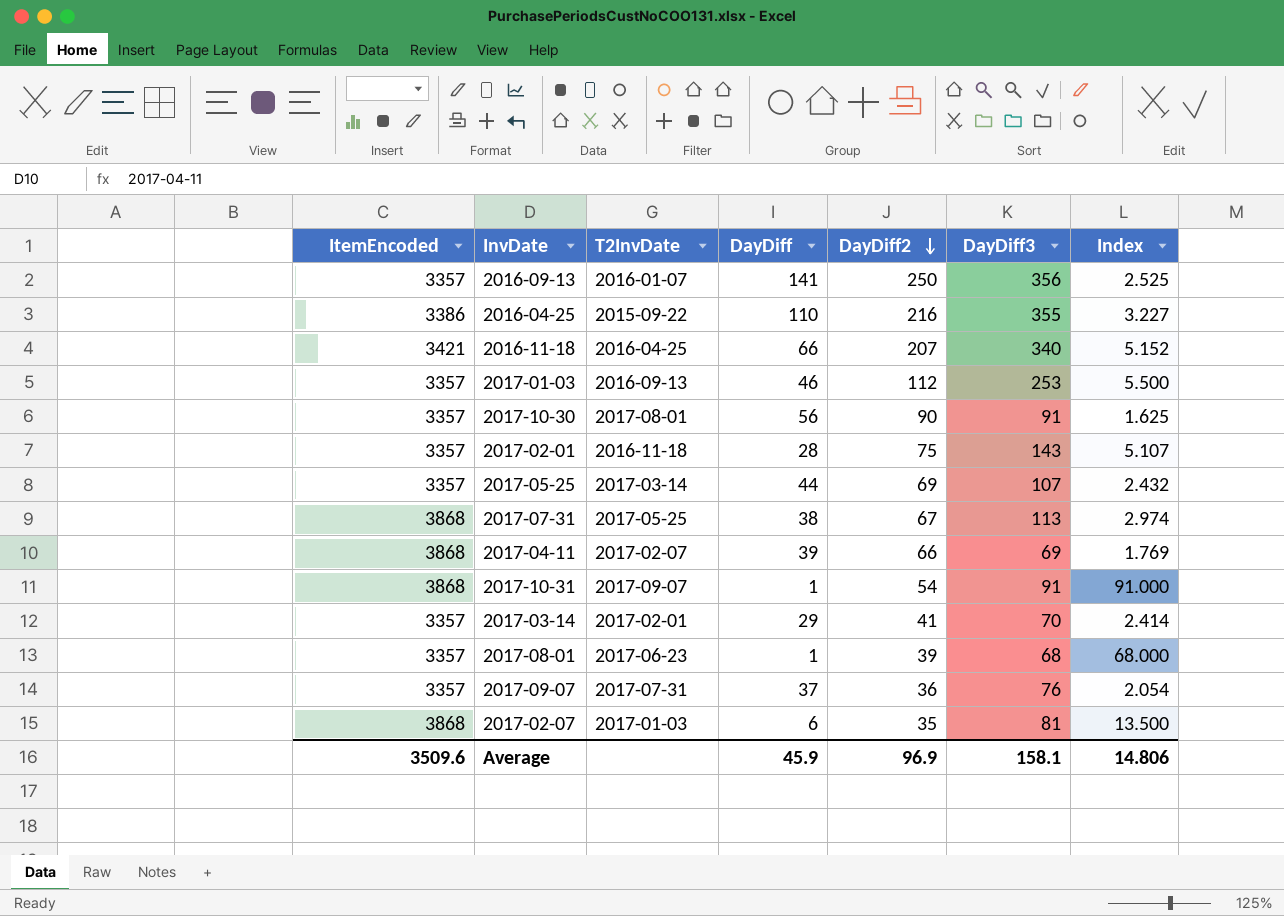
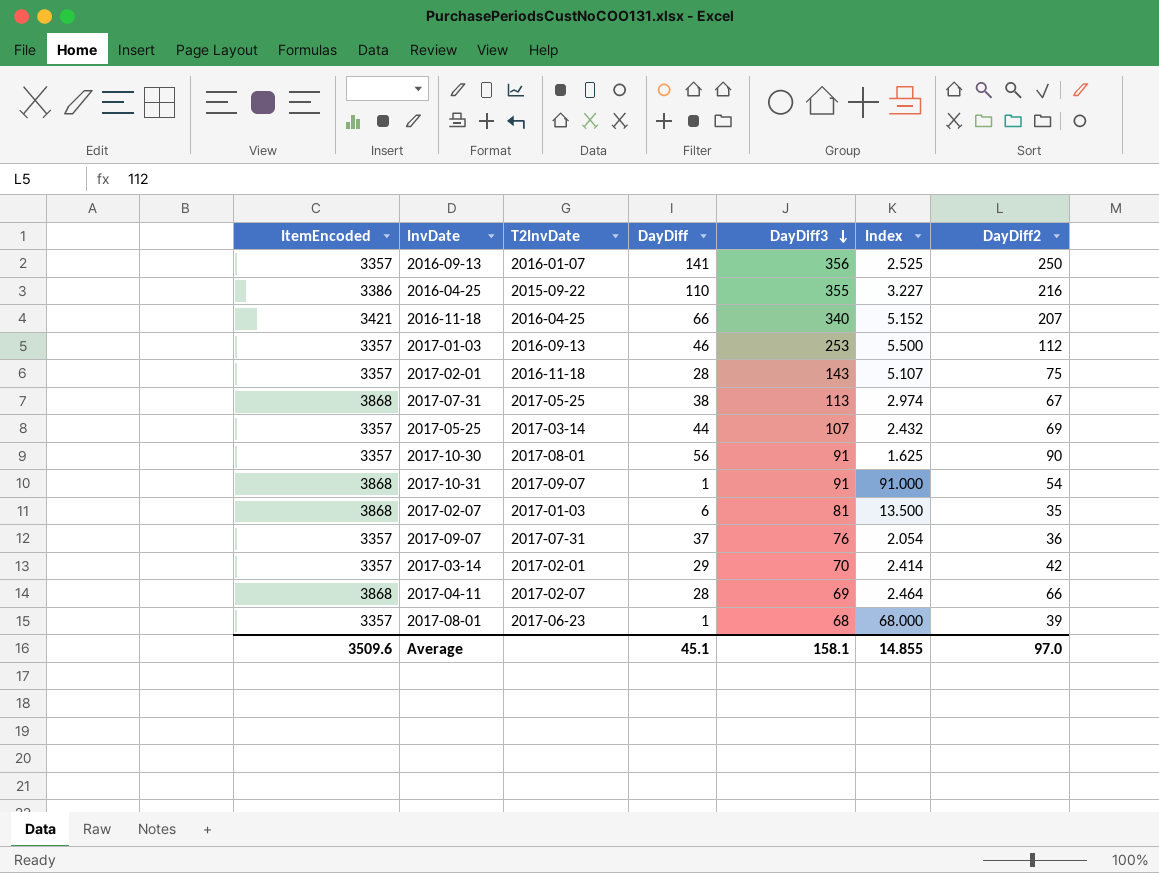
row order: DayDiff2 descending -> DayDiff3 descending
column DayDiff2 | position: 5 -> 7
2017-03-14 | DayDiff2: 41 -> 42
2017-04-11 | DayDiff: 39 -> 28
2017-04-11 | Index: 1.769 -> 2.464
Average | DayDiff: 45.9 -> 45.1
Average | Index: 14.806 -> 14.855
Average | DayDiff2: 96.9 -> 97.0

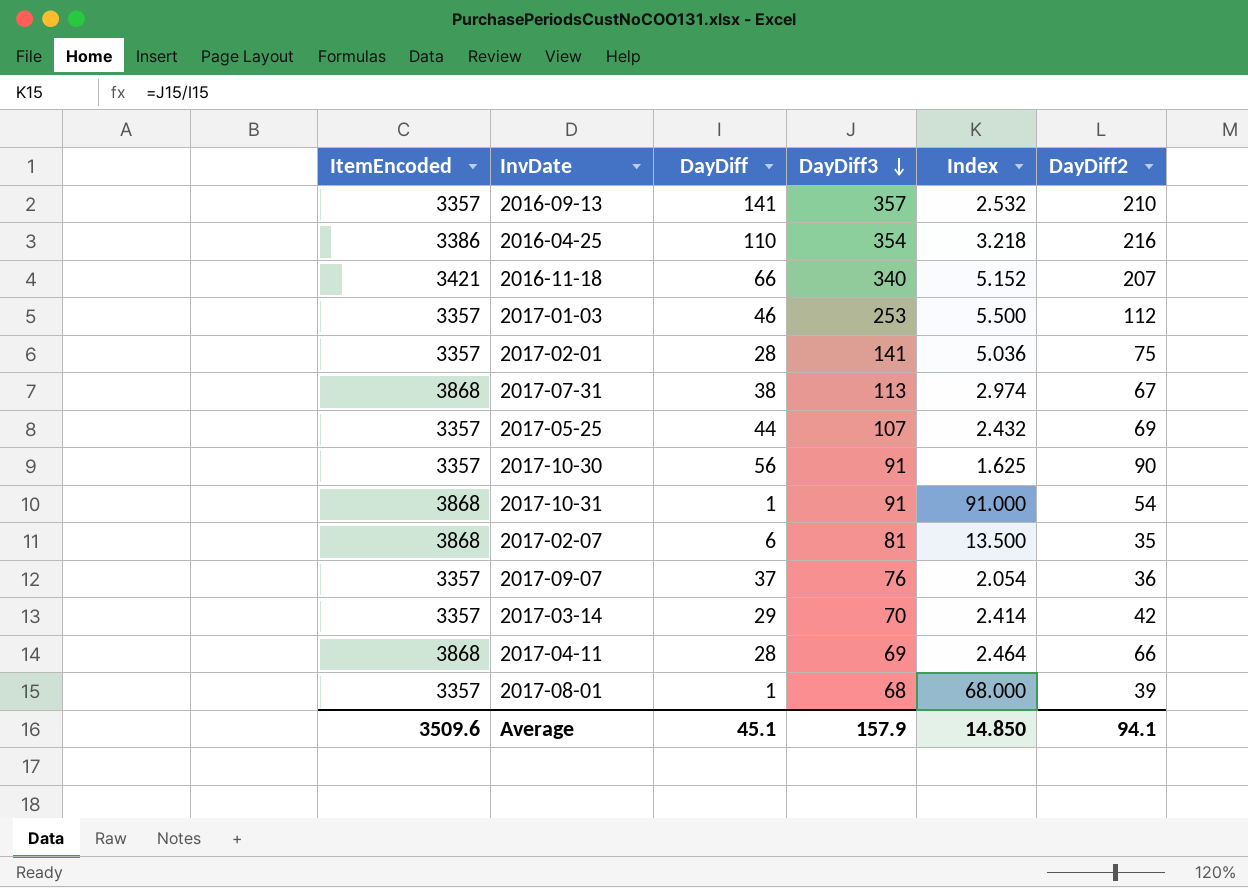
column T2InvDate | position: 3 -> none
2016-09-13 | DayDiff3: 356 -> 357
2016-09-13 | Index: 2.525 -> 2.532
2016-09-13 | DayDiff2: 250 -> 210
2016-04-25 | DayDiff3: 355 -> 354
2016-04-25 | Index: 3.227 -> 3.218
2017-02-01 | DayDiff3: 143 -> 141
2017-02-01 | Index: 5.107 -> 5.036
Average | DayDiff3: 158.1 -> 157.9
Average | Index: 14.855 -> 14.850
Average | DayDiff2: 97.0 -> 94.1

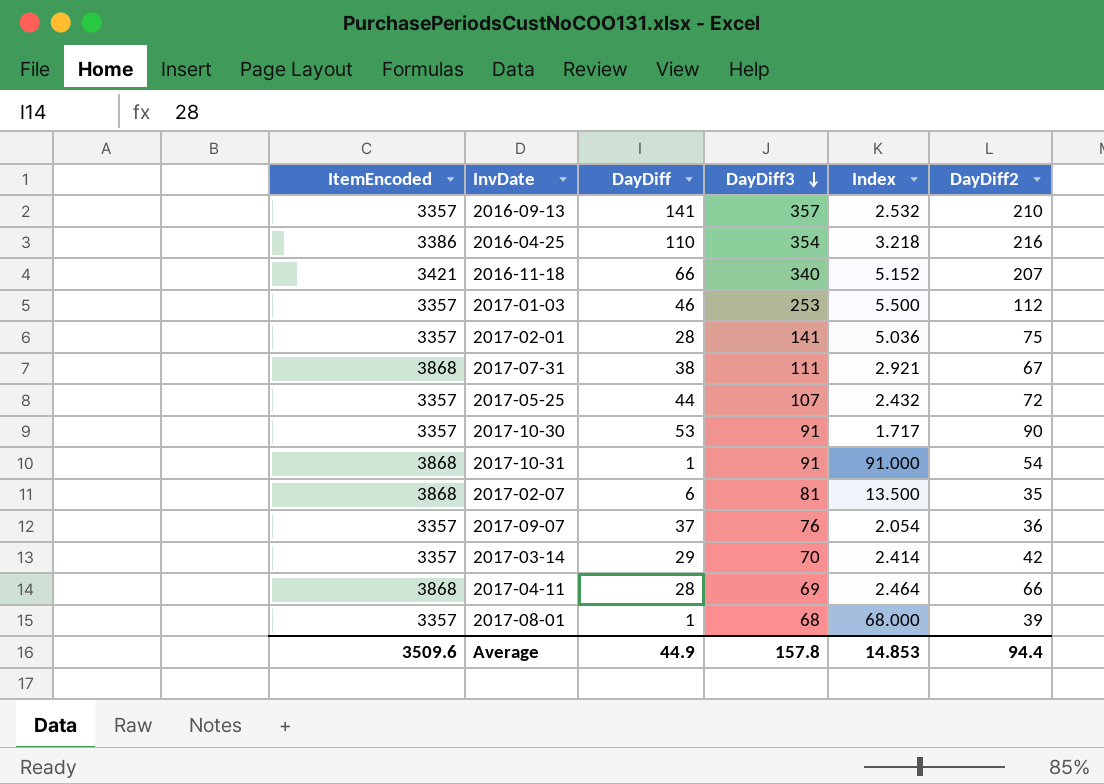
2017-07-31 | DayDiff3: 113 -> 111
2017-07-31 | Index: 2.974 -> 2.921
2017-05-25 | DayDiff2: 69 -> 72
2017-10-30 | DayDiff: 56 -> 53
2017-10-30 | Index: 1.625 -> 1.717
Average | DayDiff: 45.1 -> 44.9
Average | DayDiff3: 157.9 -> 157.8
Average | Index: 14.850 -> 14.853
Average | DayDiff2: 94.1 -> 94.4

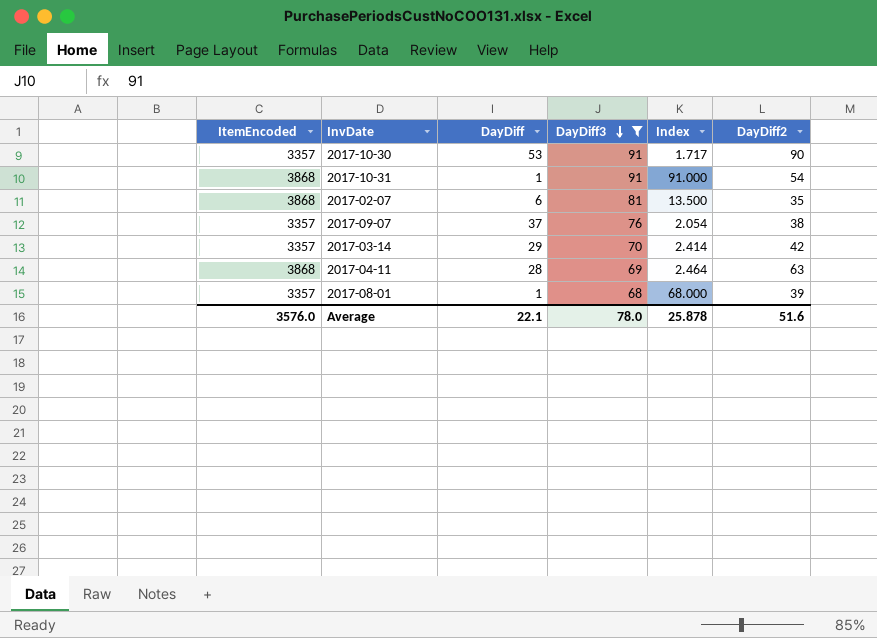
filter: none -> DayDiff3 <= 91
2017-09-07 | DayDiff2: 36 -> 38
2017-04-11 | DayDiff2: 66 -> 63
Average | ItemEncoded: 3509.6 -> 3576.0
Average | DayDiff: 44.9 -> 22.1
Average | DayDiff3: 157.8 -> 78.0
Average | Index: 14.853 -> 25.878
Average | DayDiff2: 94.4 -> 51.6

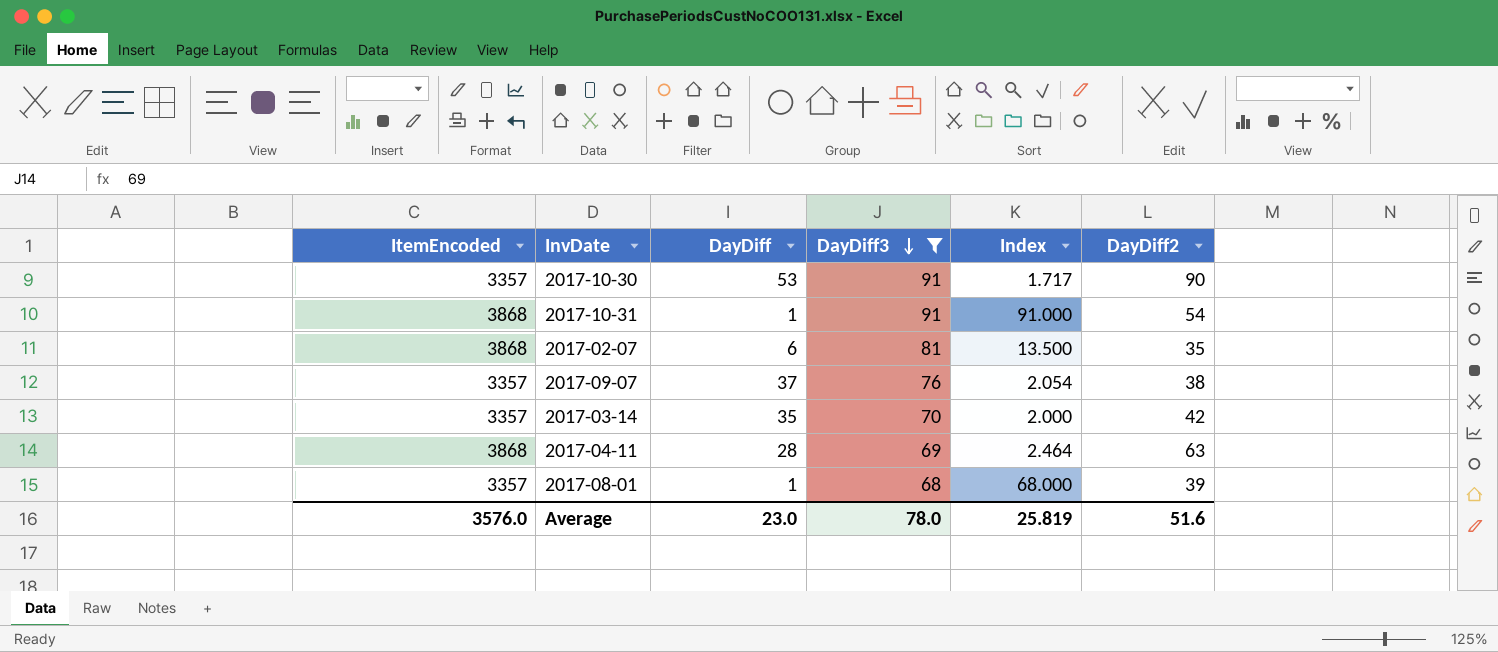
2017-03-14 | DayDiff: 29 -> 35
2017-03-14 | Index: 2.414 -> 2.000
Average | DayDiff: 22.1 -> 23.0
Average | Index: 25.878 -> 25.819

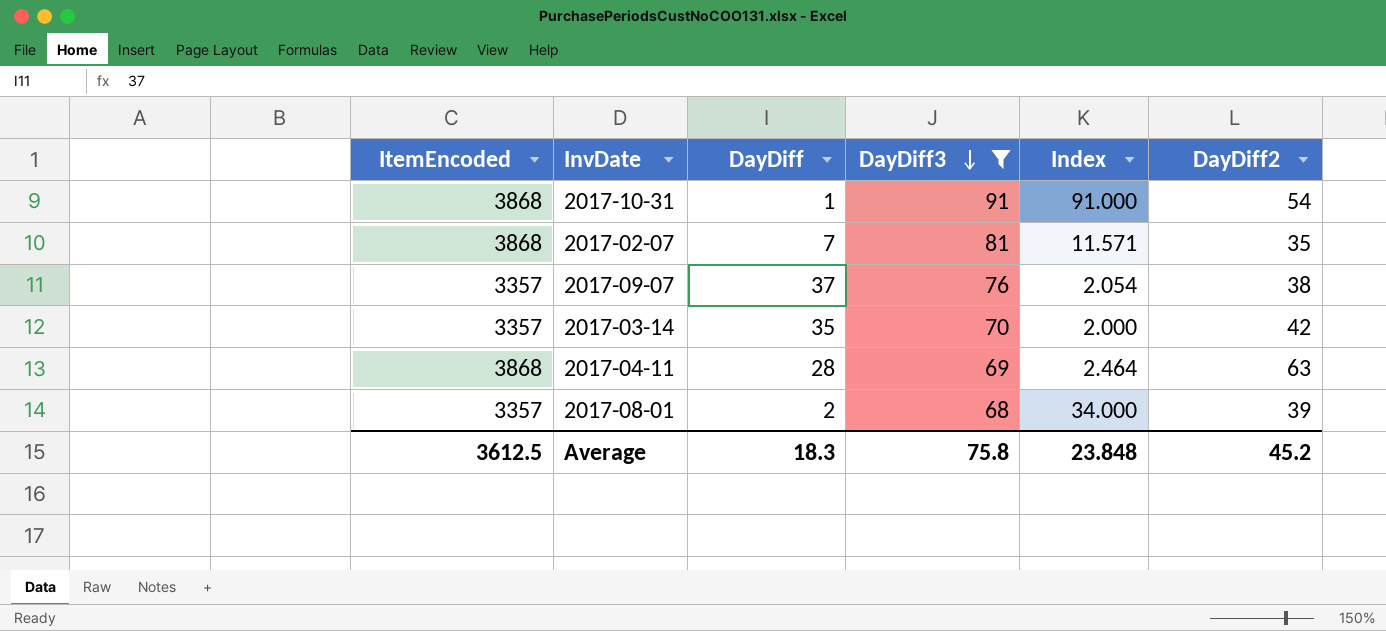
row 2017-10-30: 3357 | 53 | 91 | 1.717 | 90 -> none
2017-02-07 | DayDiff: 6 -> 7
2017-02-07 | Index: 13.500 -> 11.571
2017-08-01 | DayDiff: 1 -> 2
2017-08-01 | Index: 68.000 -> 34.000
Average | ItemEncoded: 3576.0 -> 3612.5
Average | DayDiff: 23.0 -> 18.3
Average | DayDiff3: 78.0 -> 75.8
Average | Index: 25.819 -> 23.848
Average | DayDiff2: 51.6 -> 45.2

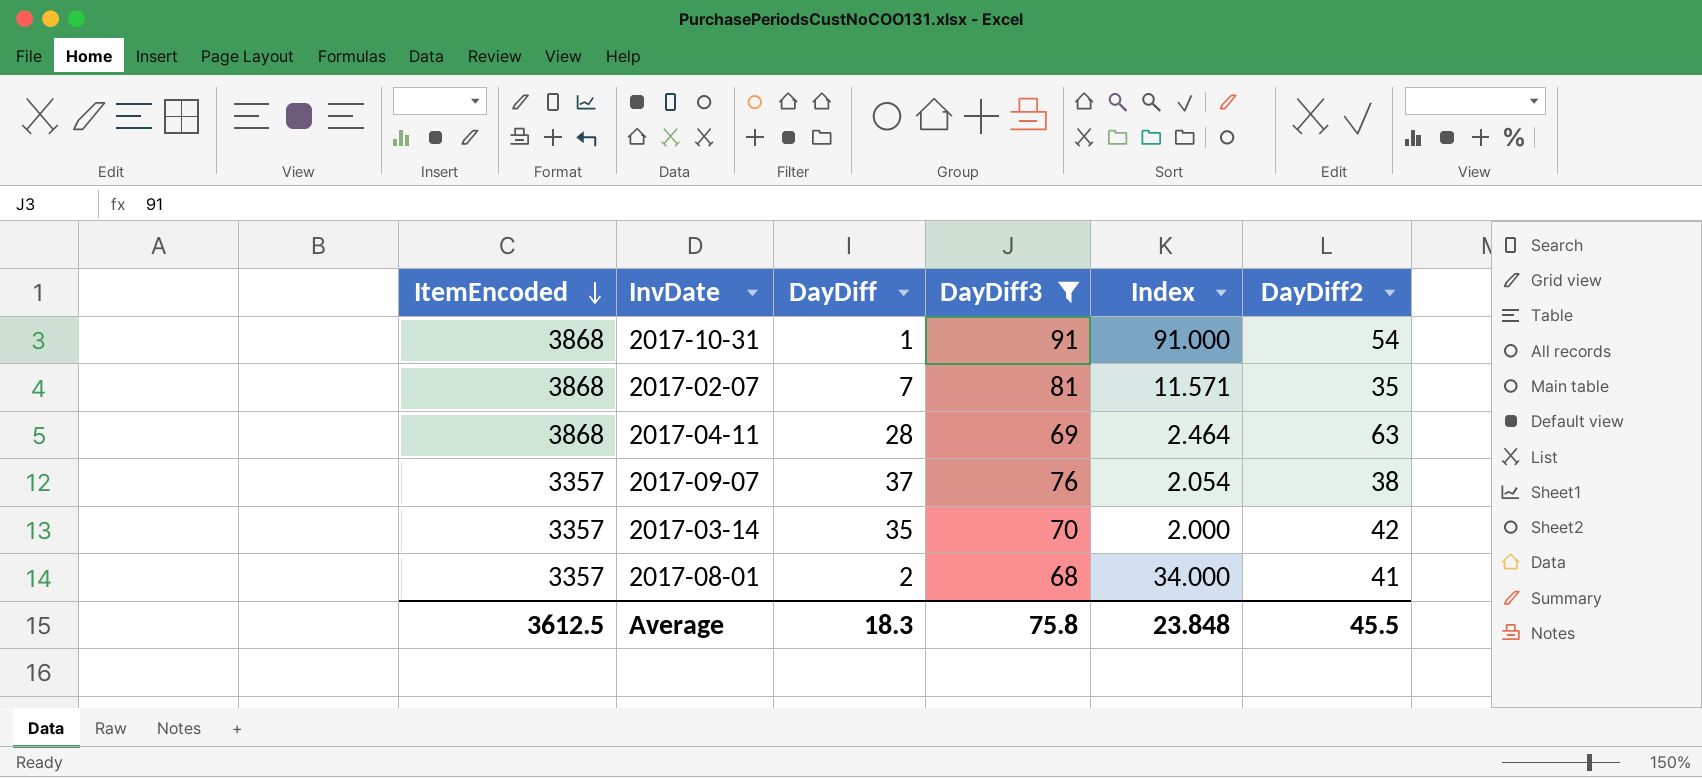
row order: DayDiff3 descending -> ItemEncoded descending
2017-08-01 | DayDiff2: 39 -> 41
Average | DayDiff2: 45.2 -> 45.5

